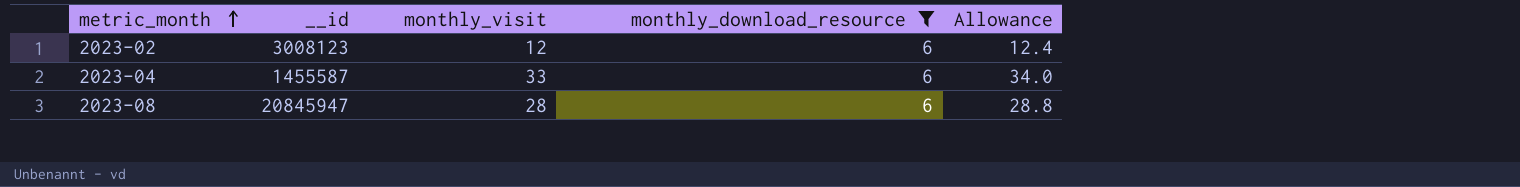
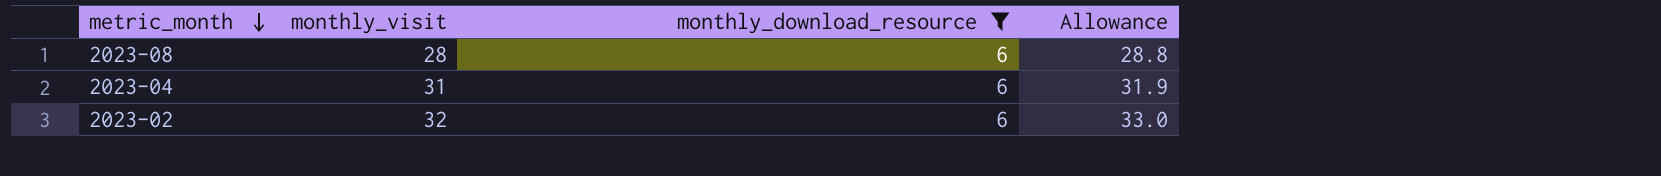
row order: metric_month ascending -> metric_month descending
column __id | position: 2 -> none
2023-04 | monthly_visit: 33 -> 31
2023-04 | Allowance: 34.0 -> 31.9
2023-02 | monthly_visit: 12 -> 32
2023-02 | Allowance: 12.4 -> 33.0

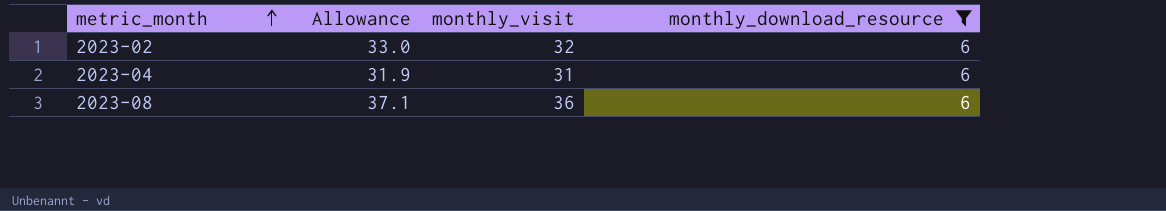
row order: metric_month descending -> metric_month ascending
column Allowance | position: 4 -> 2
2023-08 | Allowance: 28.8 -> 37.1
2023-08 | monthly_visit: 28 -> 36

